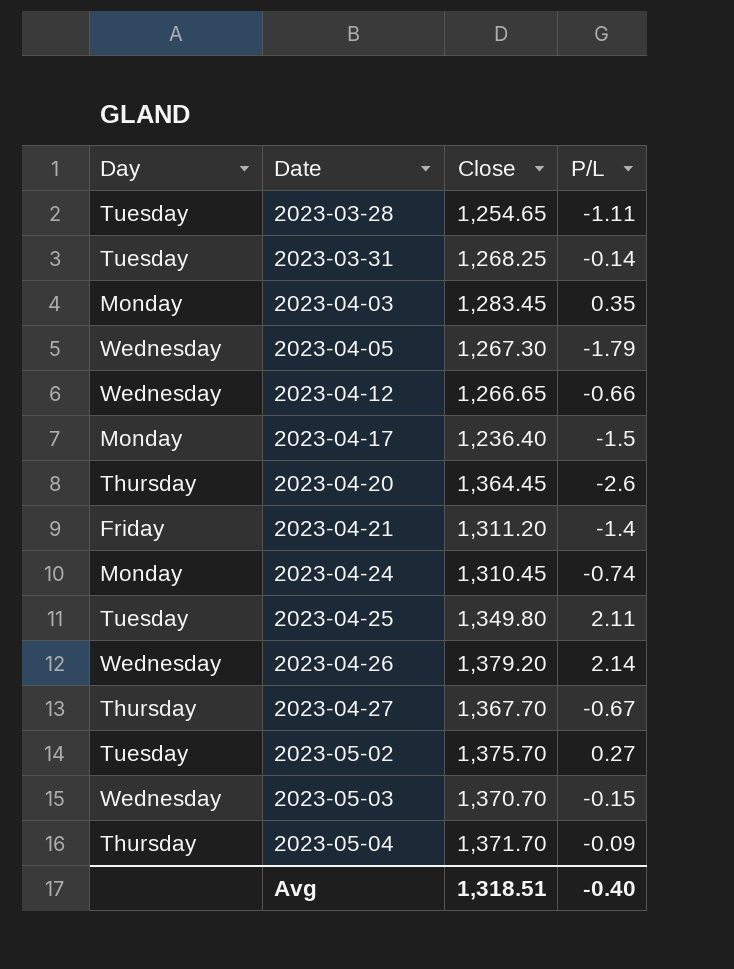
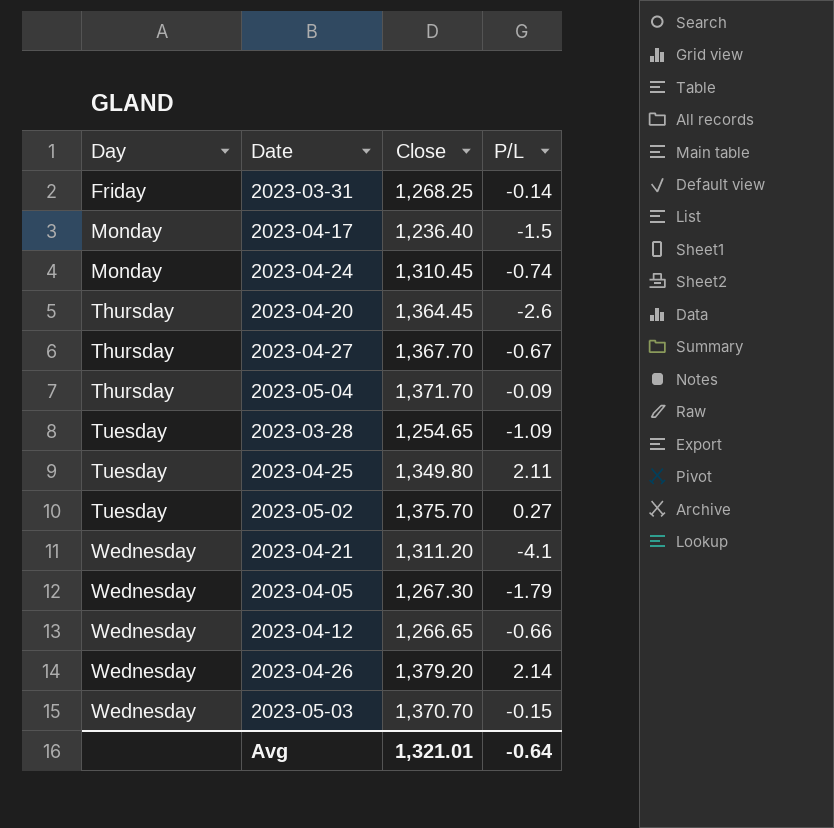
row order: Date ascending -> Day ascending
row 2023-04-03: Monday | 1,283.45 | 0.35 -> none
2023-03-31 | Day: Tuesday -> Friday
2023-03-28 | P/L: -1.11 -> -1.09
2023-04-21 | Day: Friday -> Wednesday
2023-04-21 | P/L: -1.4 -> -4.1
Avg | Close: 1,318.51 -> 1,321.01
Avg | P/L: -0.40 -> -0.64

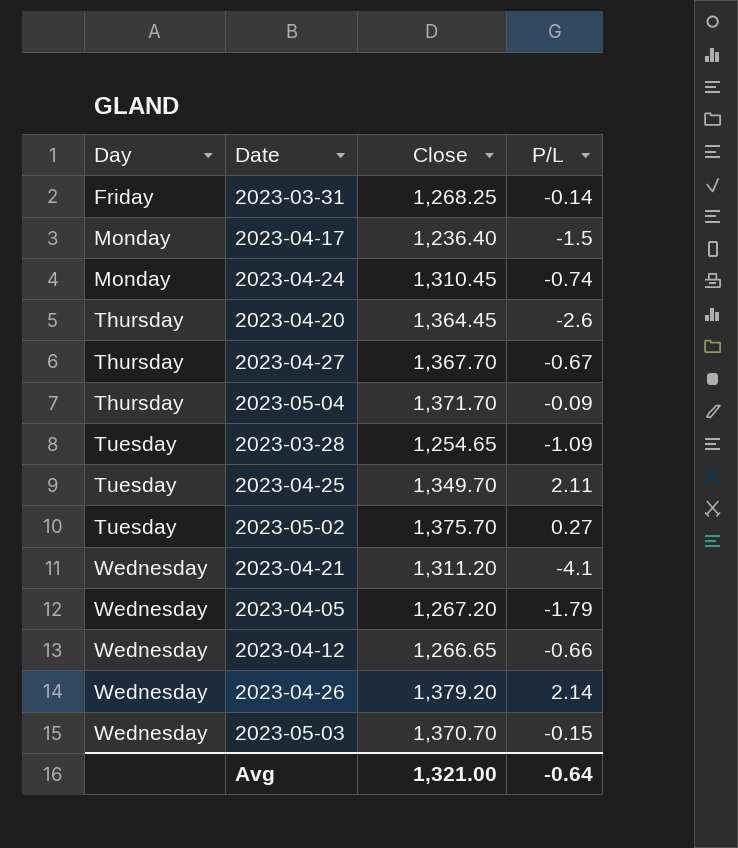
2023-04-25 | Close: 1,349.80 -> 1,349.70
2023-04-05 | Close: 1,267.30 -> 1,267.20
Avg | Close: 1,321.01 -> 1,321.00

